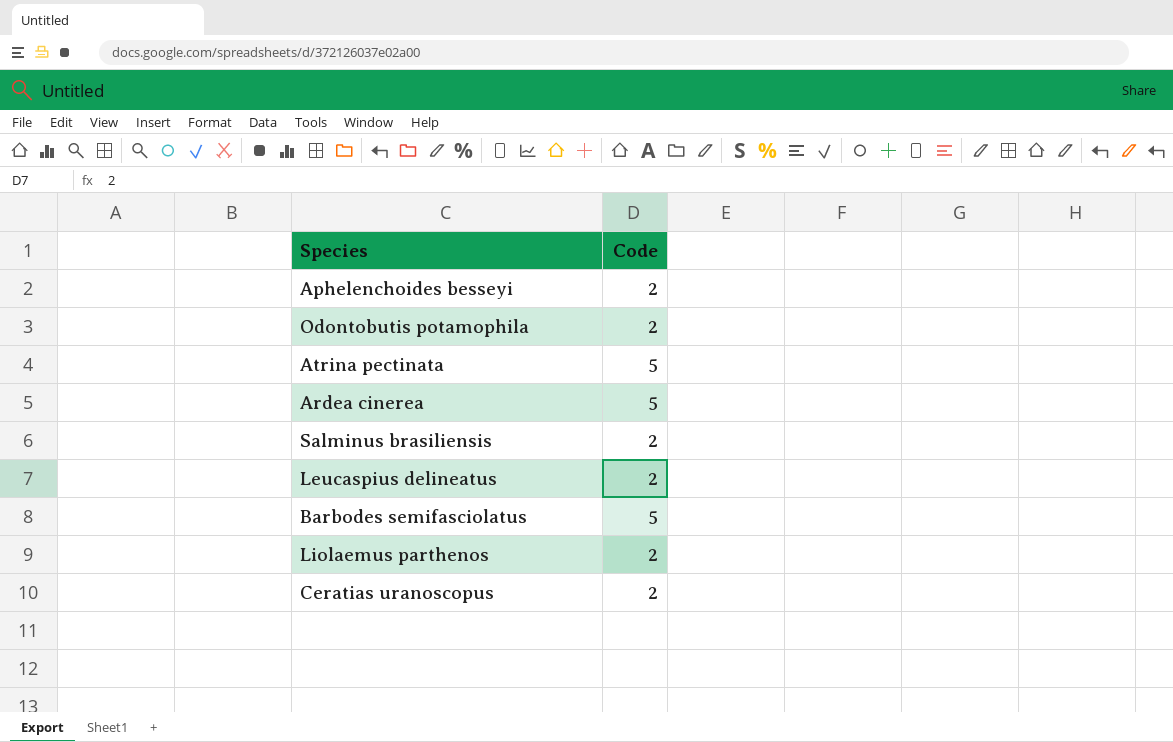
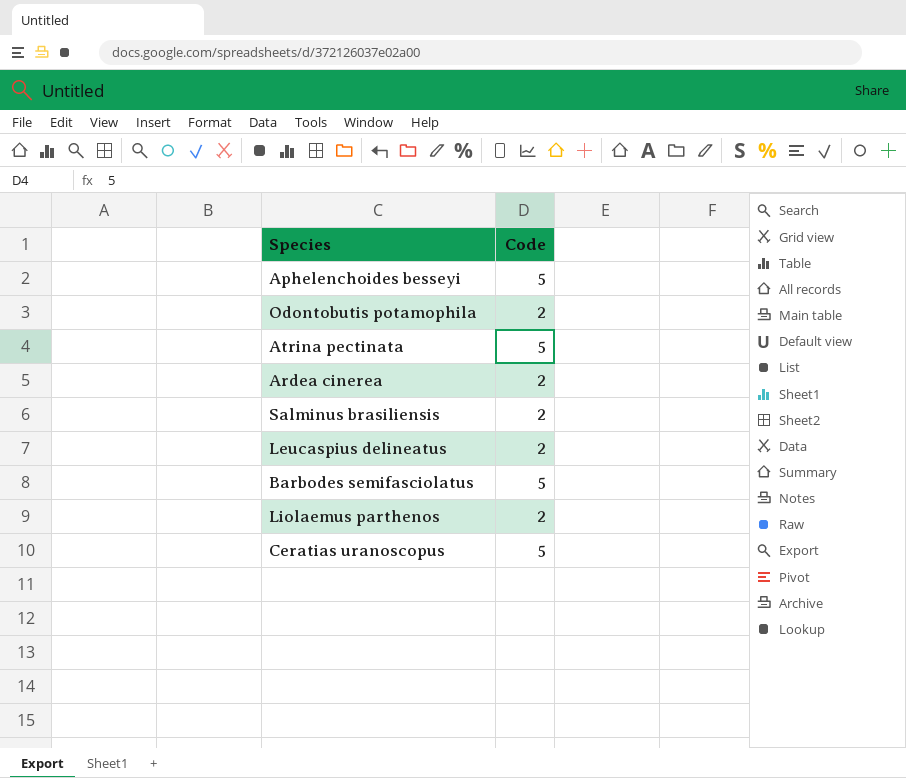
Aphelenchoides besseyi | Code: 2 -> 5
Ardea cinerea | Code: 5 -> 2
Ceratias uranoscopus | Code: 2 -> 5

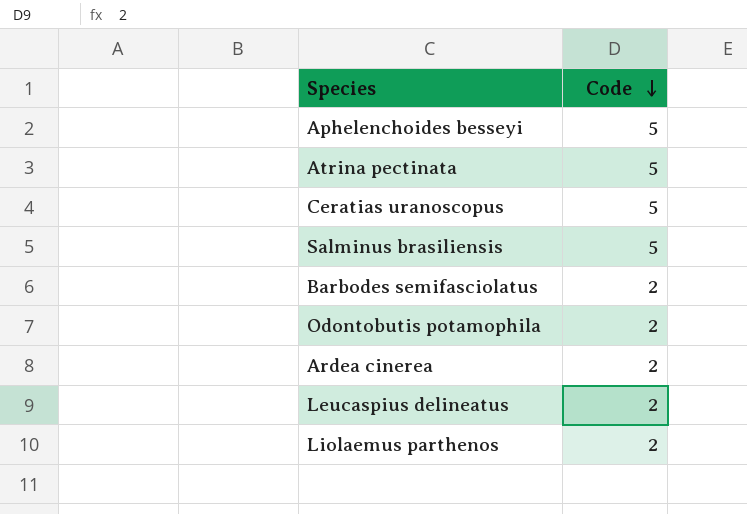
row order: none -> Code descending
Salminus brasiliensis | Code: 2 -> 5
Barbodes semifasciolatus | Code: 5 -> 2

